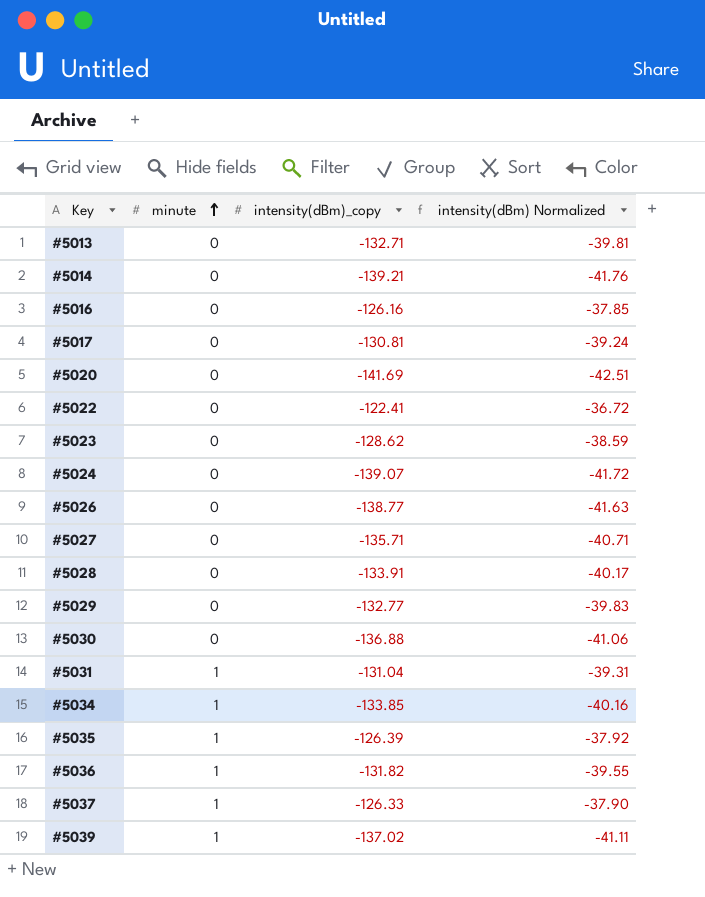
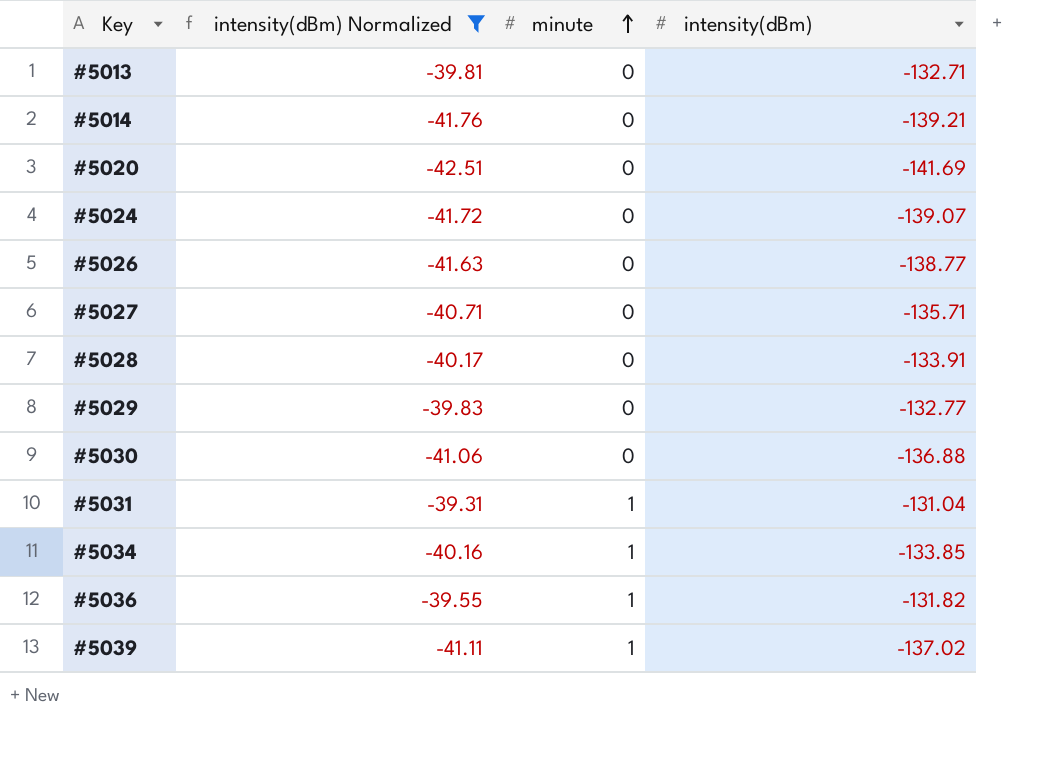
filter: none -> intensity(dBm) Normalized <= -39.31
column intensity(dBm) Normalized | position: 4 -> 2
column name: intensity(dBm)_copy -> intensity(dBm)

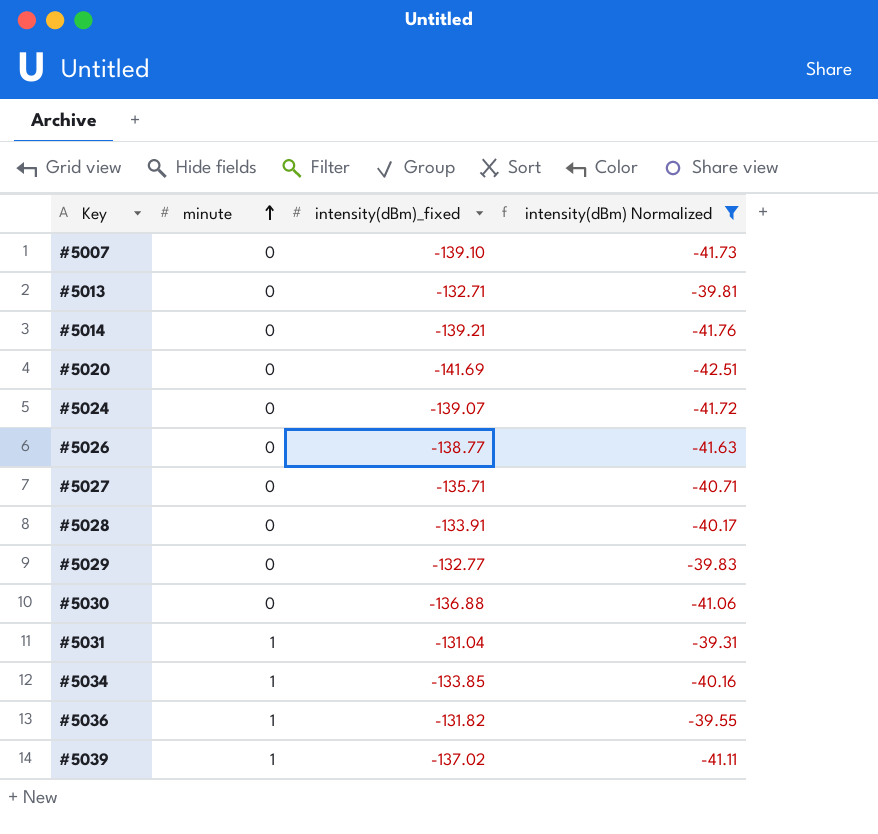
column name: intensity(dBm) -> intensity(dBm)_fixed
column intensity(dBm) Normalized | position: 2 -> 4
row #5007: none -> 0 | -139.10 | -41.73

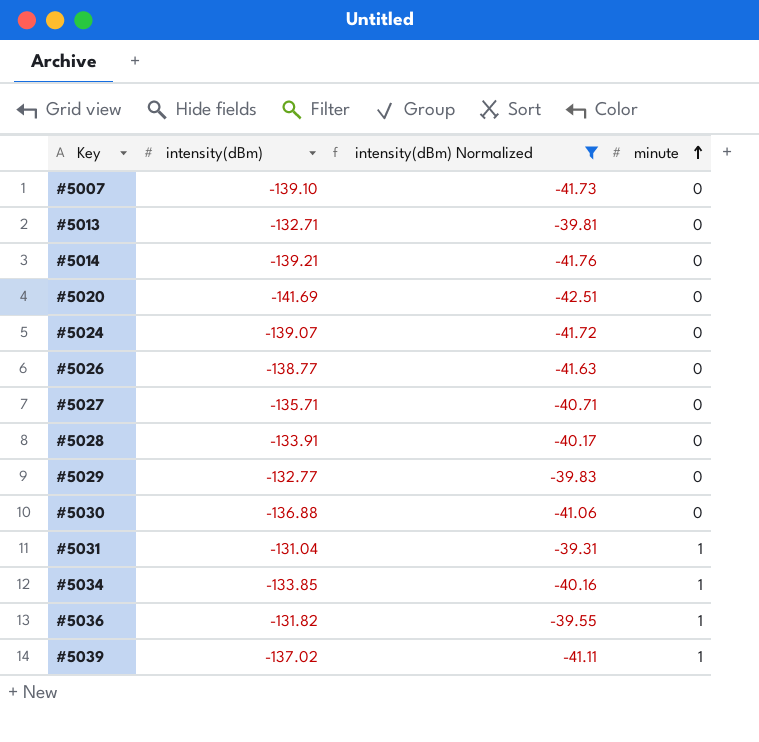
column name: intensity(dBm)_fixed -> intensity(dBm)
column minute | position: 2 -> 4

